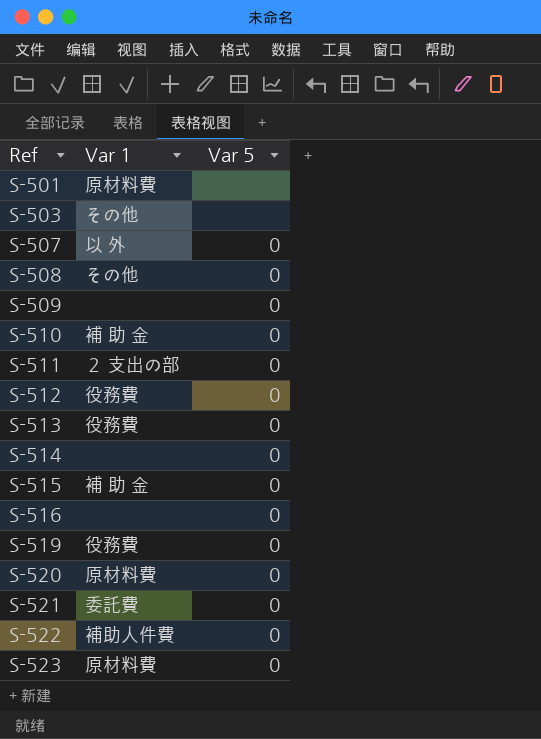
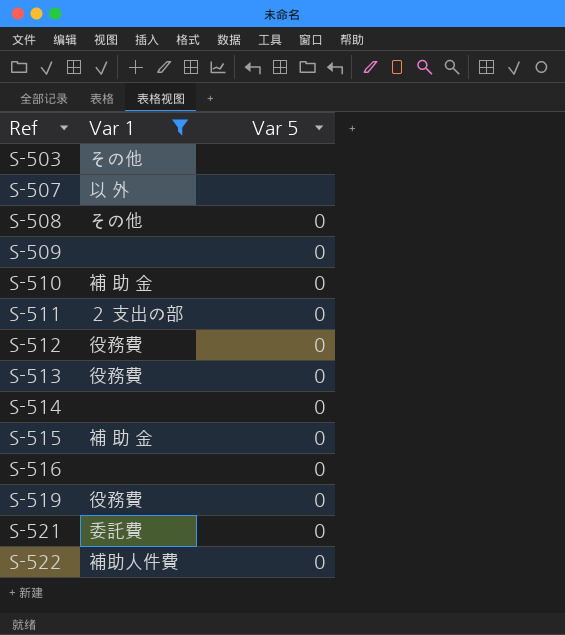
filter: none -> Var 1 != 原材料費
S-507 | Var 5: 0 -> none

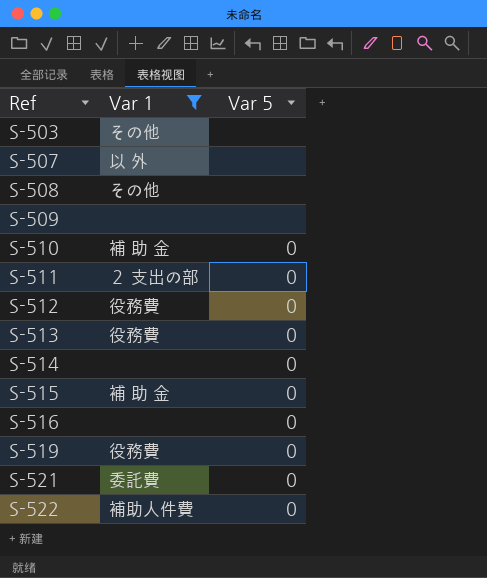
S-508 | Var 5: 0 -> none
S-509 | Var 5: 0 -> none

